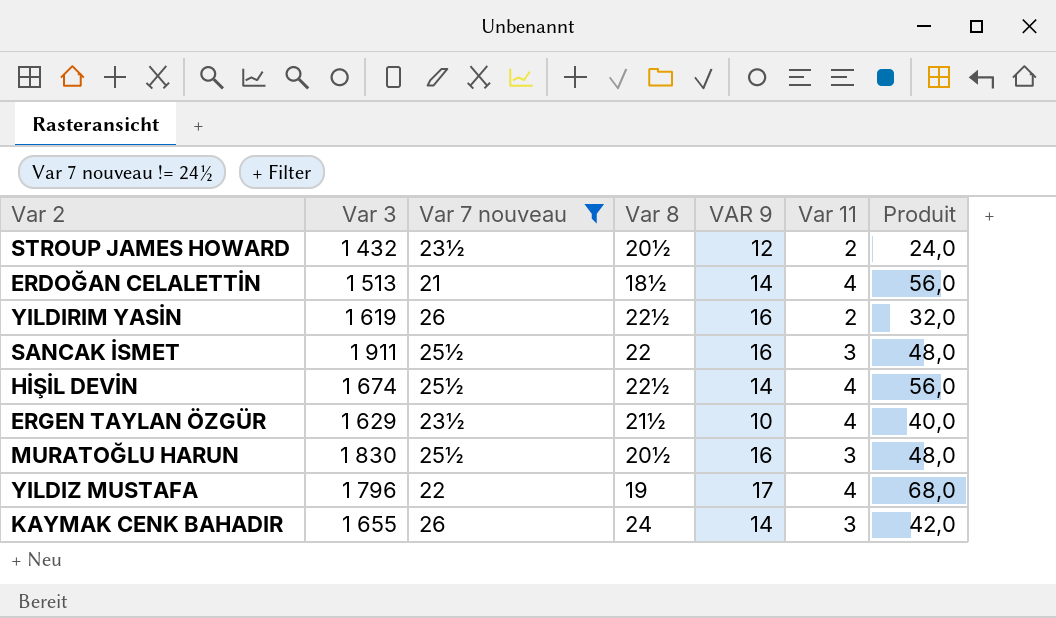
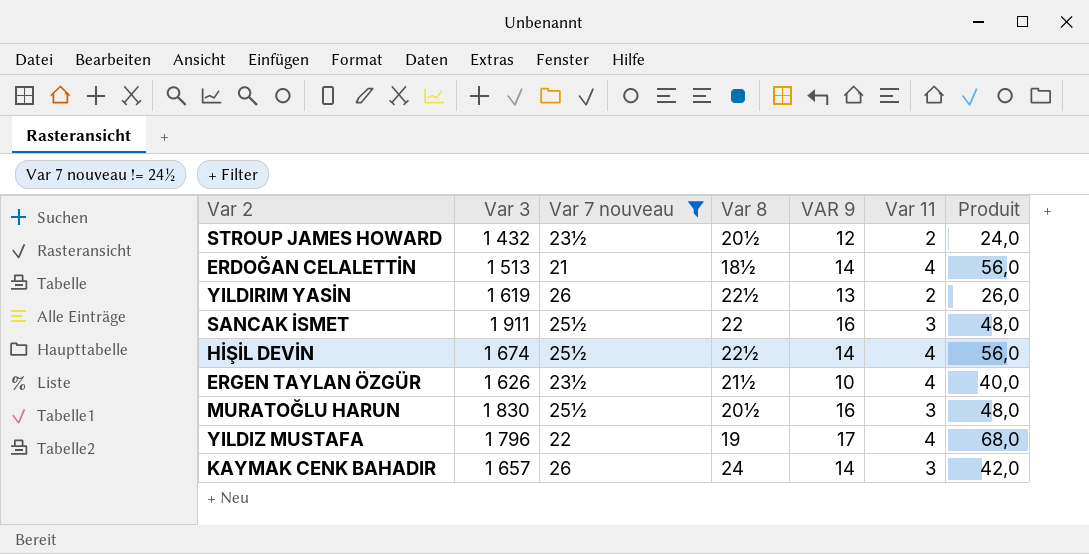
YILDIRIM YASİN | VAR 9: 16 -> 13
YILDIRIM YASİN | Produit: 32,0 -> 26,0
ERGEN TAYLAN ÖZGÜR | Var 3: 1 629 -> 1 626
KAYMAK CENK BAHADIR | Var 3: 1 655 -> 1 657

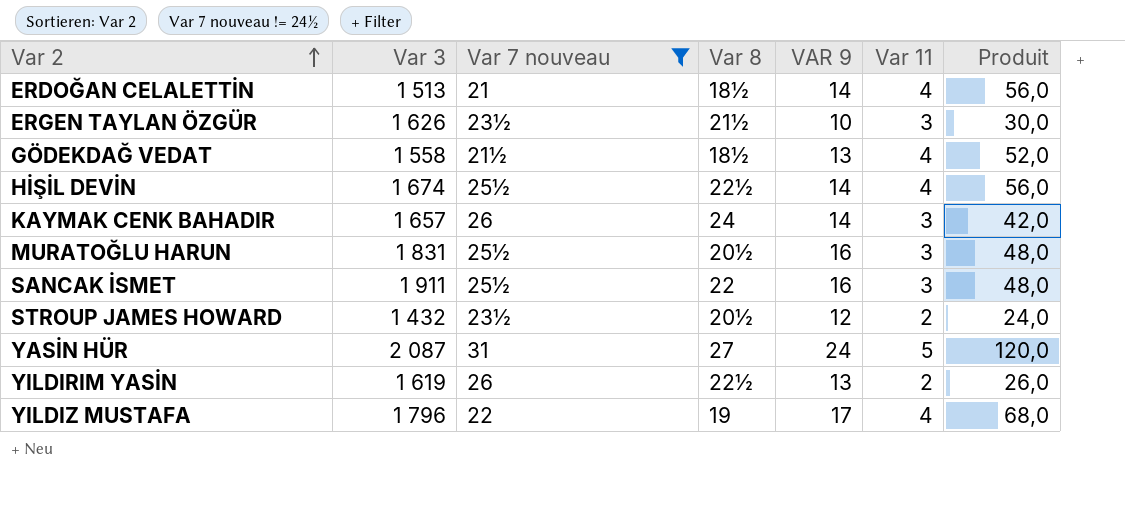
row order: none -> Var 2 ascending
ERGEN TAYLAN ÖZGÜR | Var 11: 4 -> 3
ERGEN TAYLAN ÖZGÜR | Produit: 40,0 -> 30,0
row GÖDEKDAĞ VEDAT: none -> 1 558 | 21½ | 18½ | 13 | 4 | 52,0
MURATOĞLU HARUN | Var 3: 1 830 -> 1 831
row YASİN HÜR: none -> 2 087 | 31 | 27 | 24 | 5 | 120,0

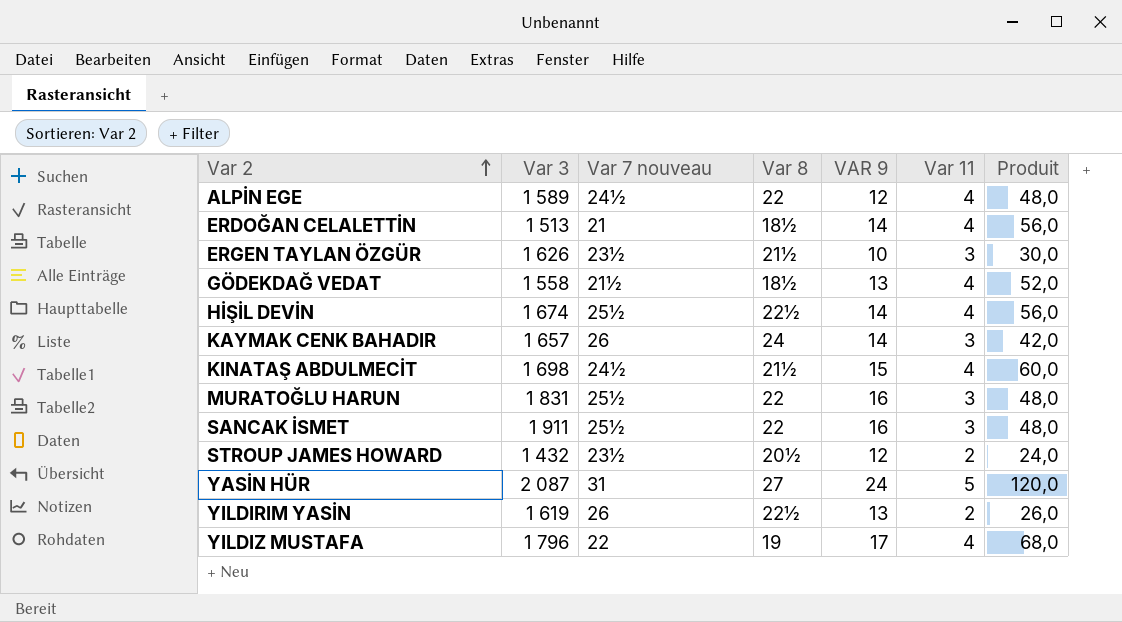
filter: Var 7 nouveau != 24½ -> none
MURATOĞLU HARUN | Var 8: 20½ -> 22

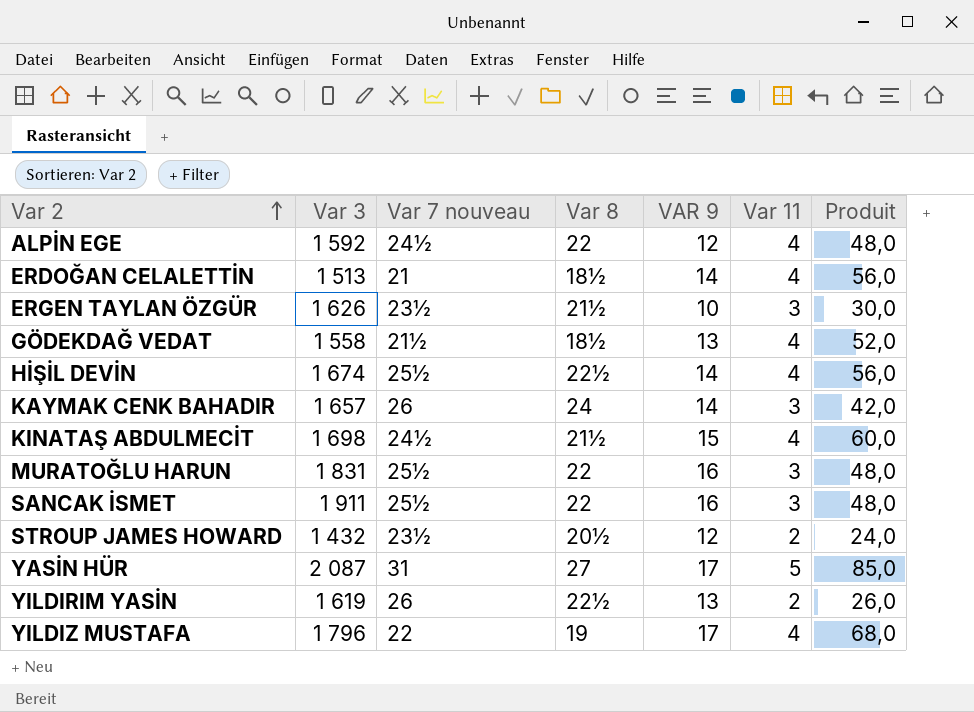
ALPİN EGE | Var 3: 1 589 -> 1 592
YASİN HÜR | VAR 9: 24 -> 17
YASİN HÜR | Produit: 120,0 -> 85,0

